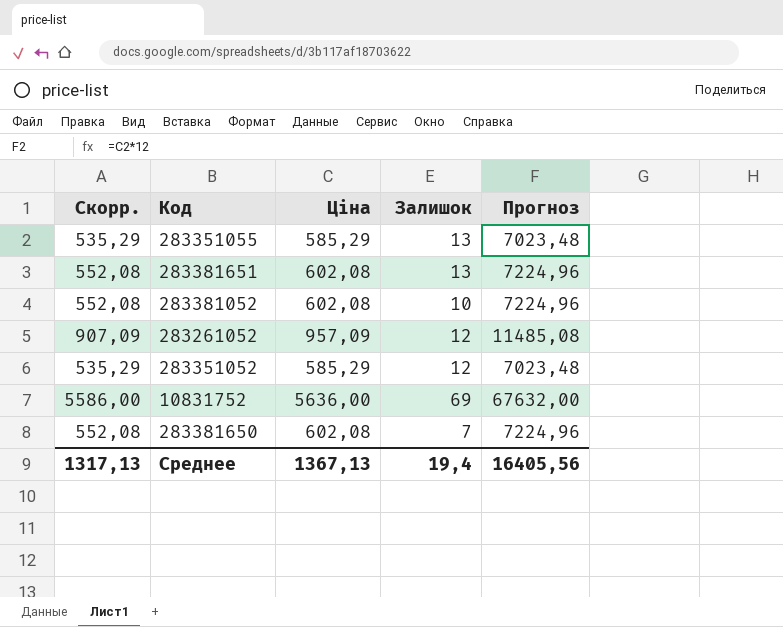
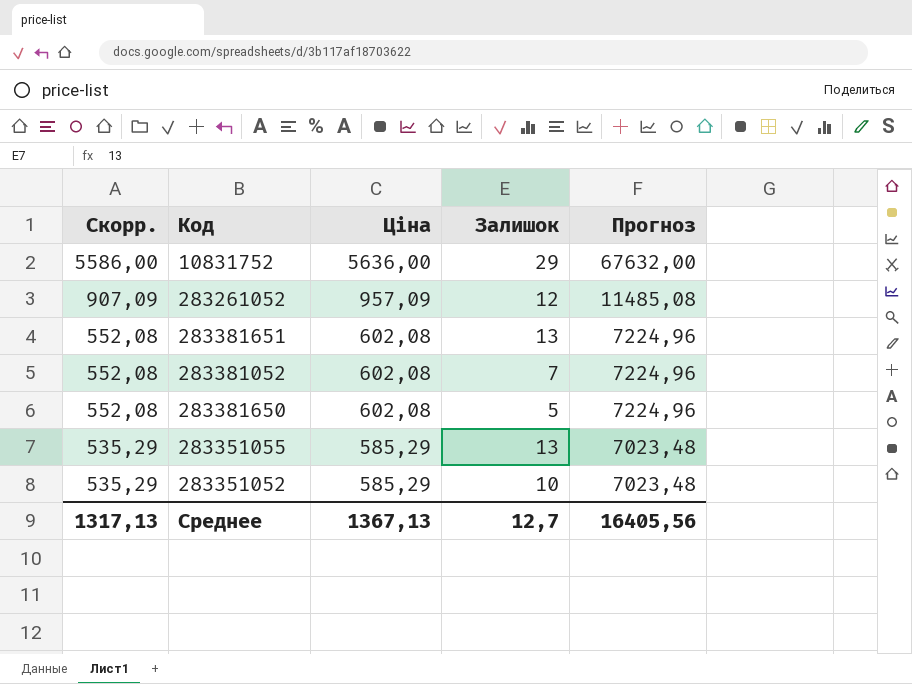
row order: none -> Скорр. descending
10831752 | Залишок: 69 -> 29
283381052 | Залишок: 10 -> 7
283381650 | Залишок: 7 -> 5
283351052 | Залишок: 12 -> 10
Среднее | Залишок: 19,4 -> 12,7

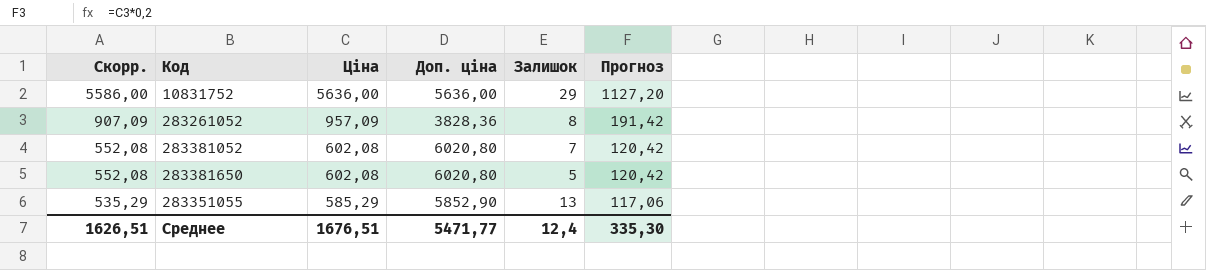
column Доп. ціна | position: none -> 4
column Прогноз | formula: [Ціна] * 12 -> [Ціна] * 0,2
row 283381651: 552,08 | 602,08 | 13 | 7224,96 -> none
row 283351052: 535,29 | 585,29 | 10 | 7023,48 -> none
283261052 | Залишок: 12 -> 8
Среднее | Скорр.: 1317,13 -> 1626,51
Среднее | Ціна: 1367,13 -> 1676,51
Среднее | Залишок: 12,7 -> 12,4
Среднее | Прогноз: 16405,56 -> 335,30

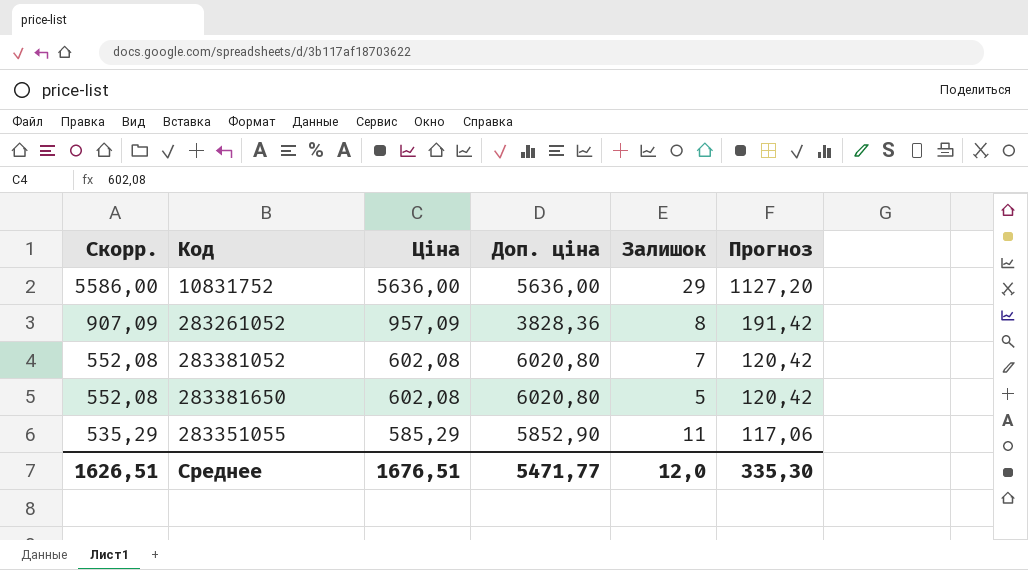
283351055 | Залишок: 13 -> 11
Среднее | Залишок: 12,4 -> 12,0

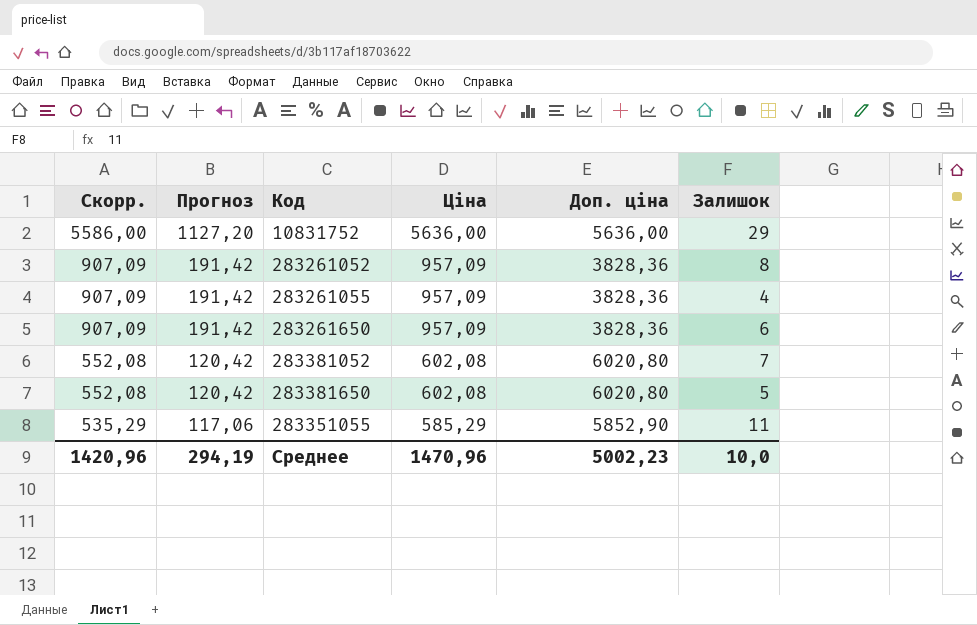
column Прогноз | position: 6 -> 2
row 283261055: none -> 907,09 | 191,42 | 957,09 | 3828,36 | 4
row 283261650: none -> 907,09 | 191,42 | 957,09 | 3828,36 | 6
Среднее | Скорр.: 1626,51 -> 1420,96
Среднее | Прогноз: 335,30 -> 294,19
Среднее | Ціна: 1676,51 -> 1470,96
Среднее | Доп. ціна: 5471,77 -> 5002,23
Среднее | Залишок: 12,0 -> 10,0

